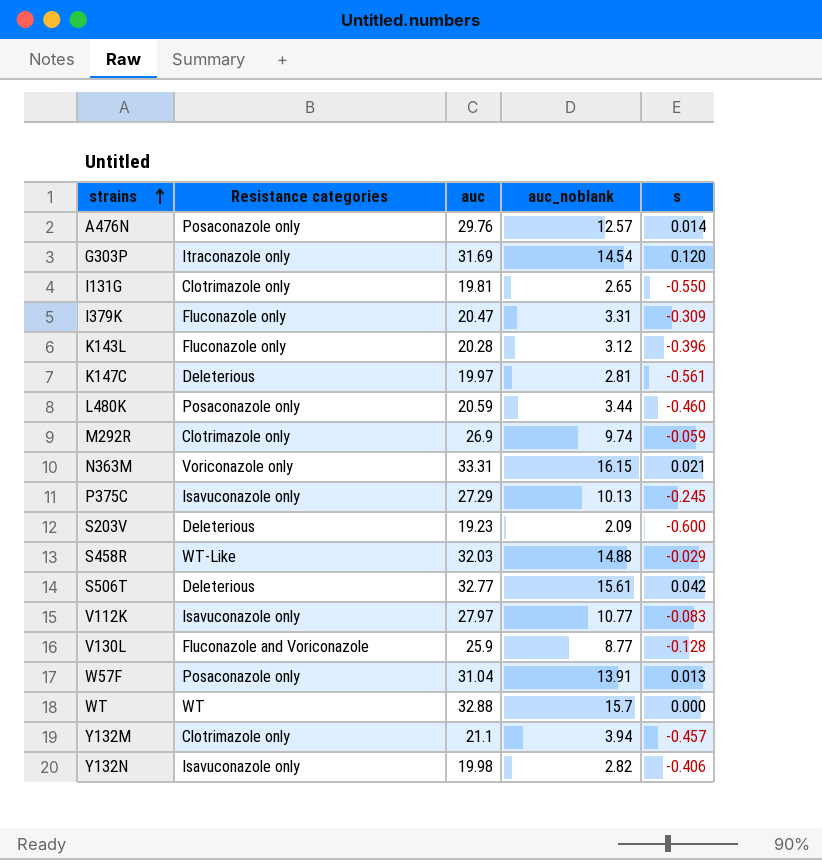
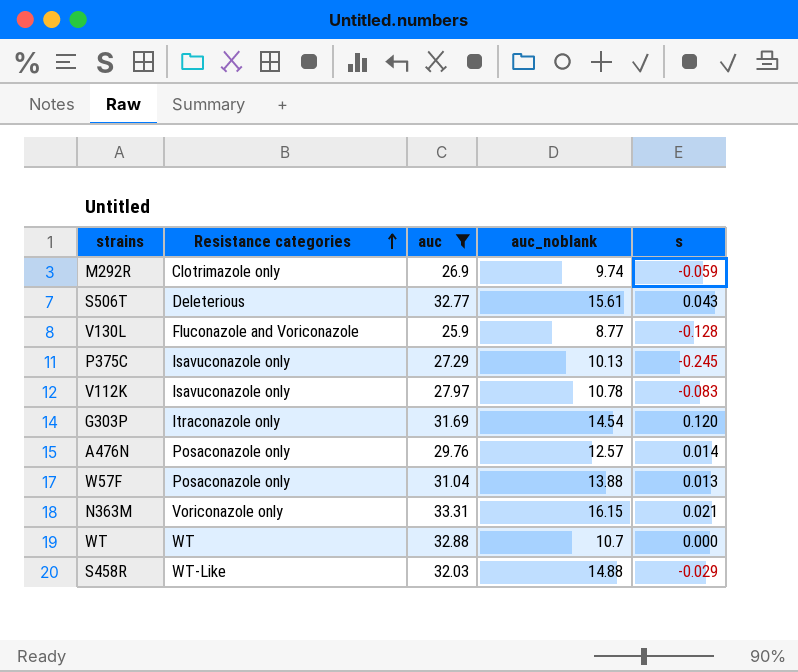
filter: none -> auc >= 25.9
row order: strains ascending -> Resistance categories ascending
S506T | s: 0.042 -> 0.043
V112K | auc_noblank: 10.77 -> 10.78
W57F | auc_noblank: 13.91 -> 13.88
WT | auc_noblank: 15.7 -> 10.7

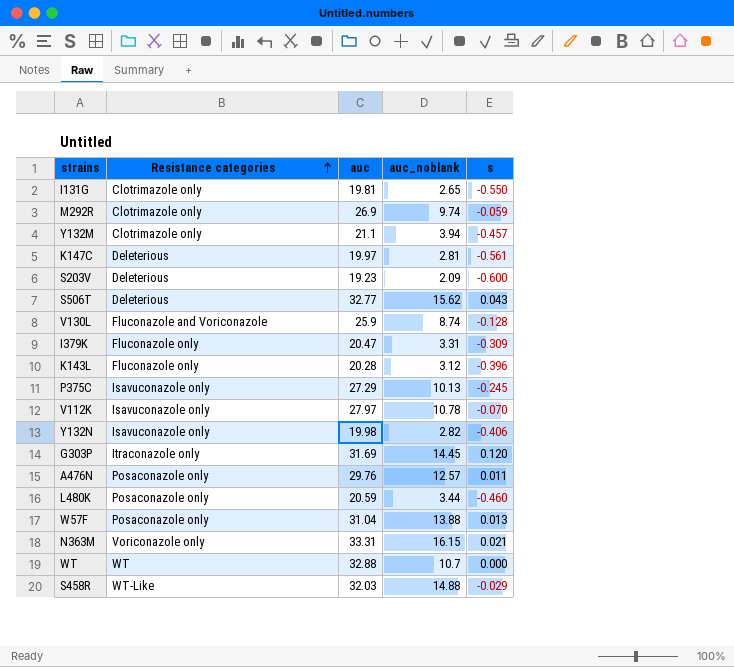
filter: auc >= 25.9 -> none
S506T | auc_noblank: 15.61 -> 15.62
V130L | auc_noblank: 8.77 -> 8.74
V112K | s: -0.083 -> -0.070
G303P | auc_noblank: 14.54 -> 14.45
A476N | s: 0.014 -> 0.011

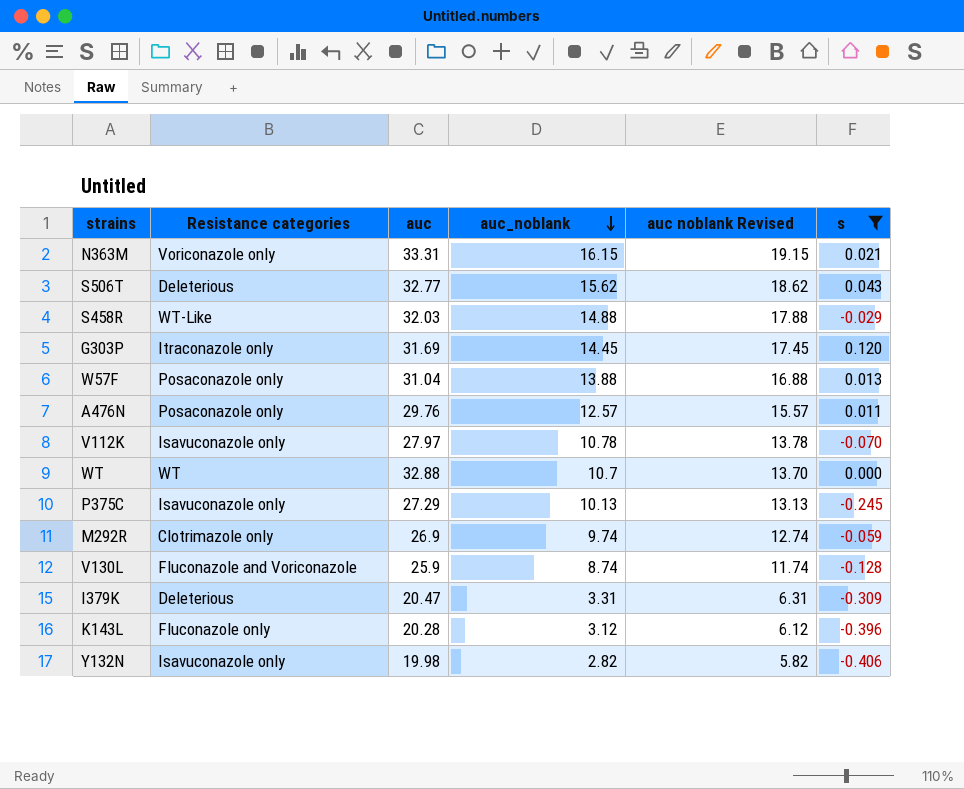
filter: none -> s >= -0.406
row order: Resistance categories ascending -> auc_noblank descending
column auc noblank Revised | formula: none -> [auc_noblank] + 3
I379K | Resistance categories: Fluconazole only -> Deleterious

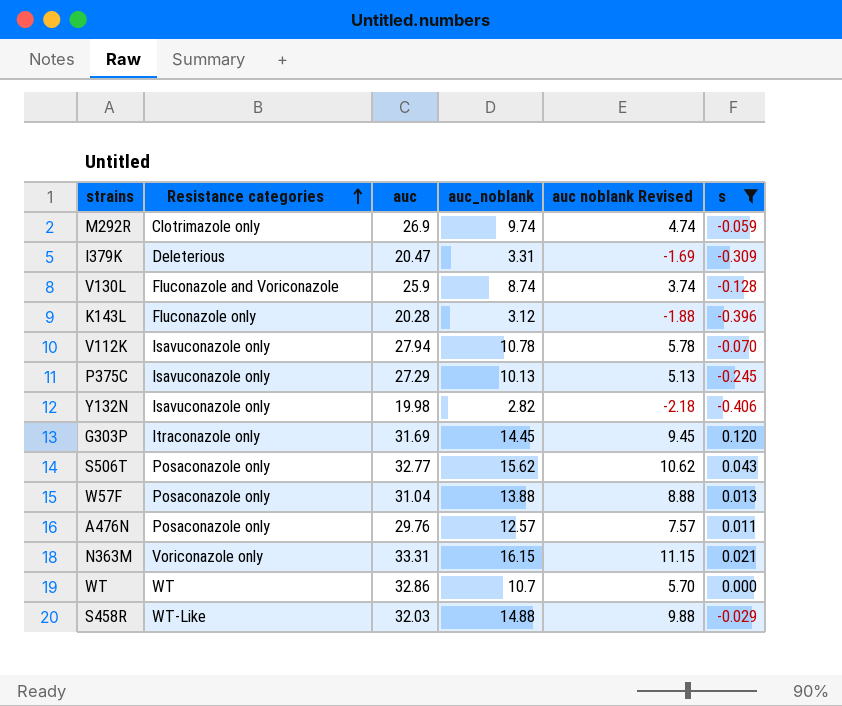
row order: auc_noblank descending -> Resistance categories ascending
column auc noblank Revised | formula: [auc_noblank] + 3 -> [auc_noblank] - 5
V112K | auc: 27.97 -> 27.94
S506T | Resistance categories: Deleterious -> Posaconazole only
WT | auc: 32.88 -> 32.86

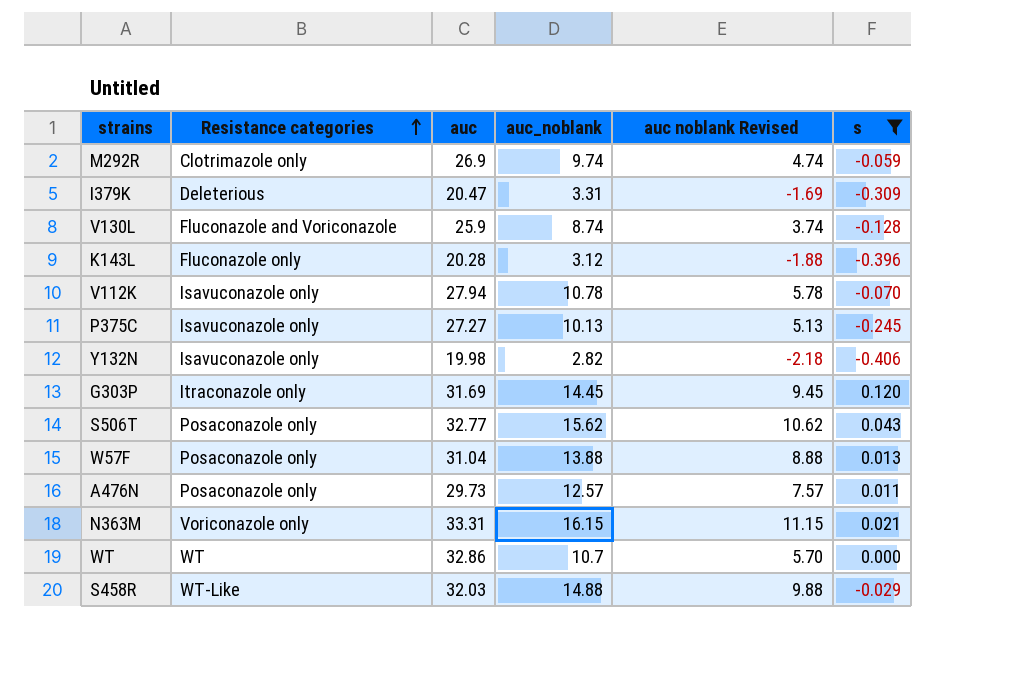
P375C | auc: 27.29 -> 27.27
A476N | auc: 29.76 -> 29.73

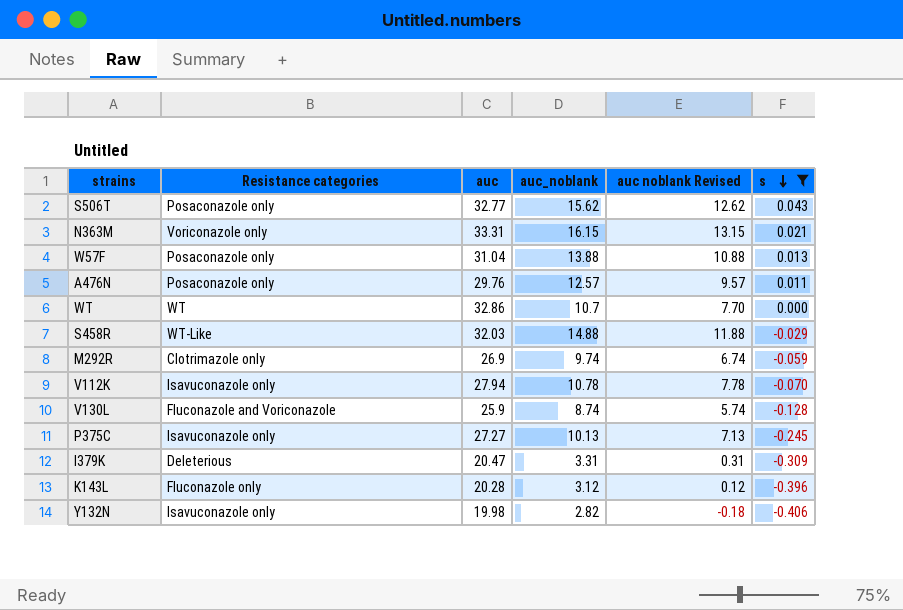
row order: Resistance categories ascending -> s descending
column auc noblank Revised | formula: [auc_noblank] - 5 -> [auc_noblank] - 3
row G303P: Itraconazole only | 31.69 | 14.45 | 9.45 | 0.120 -> none
A476N | auc: 29.73 -> 29.76

